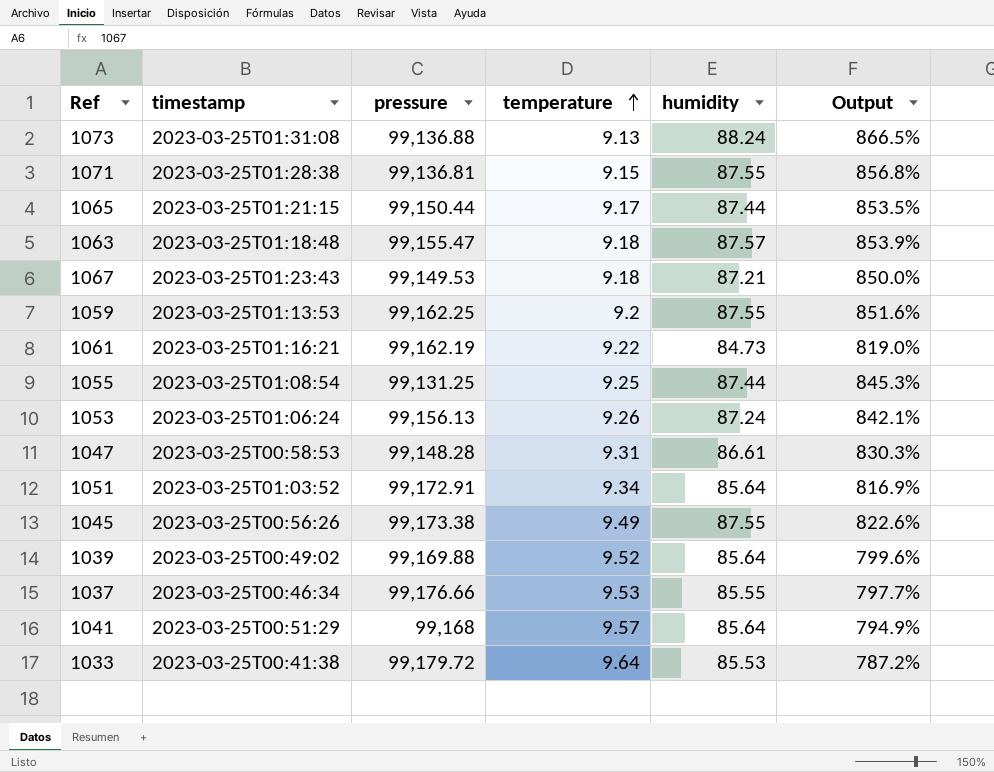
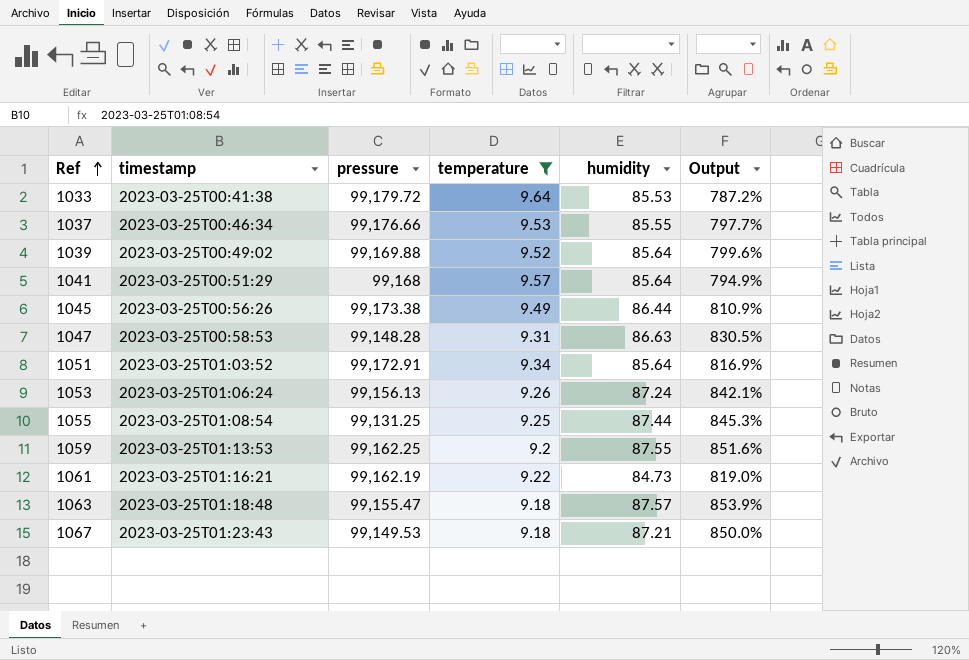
filter: none -> temperature >= 9.18
row order: temperature ascending -> Ref ascending
1045 | humidity: 87.55 -> 86.44
1045 | Output: 822.6% -> 810.9%
1047 | humidity: 86.61 -> 86.63
1047 | Output: 830.3% -> 830.5%

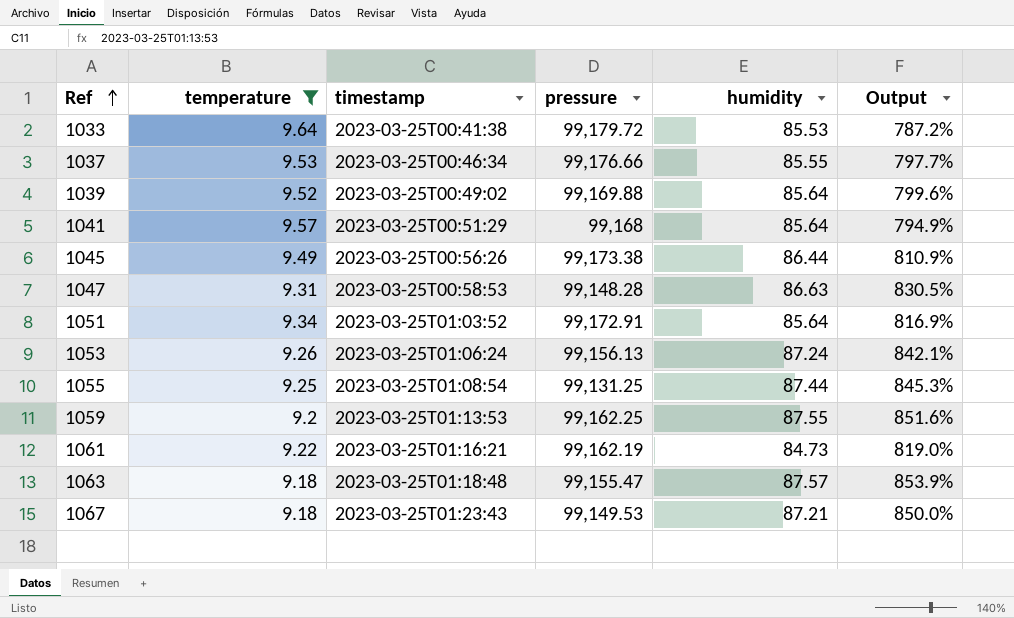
column temperature | position: 4 -> 2

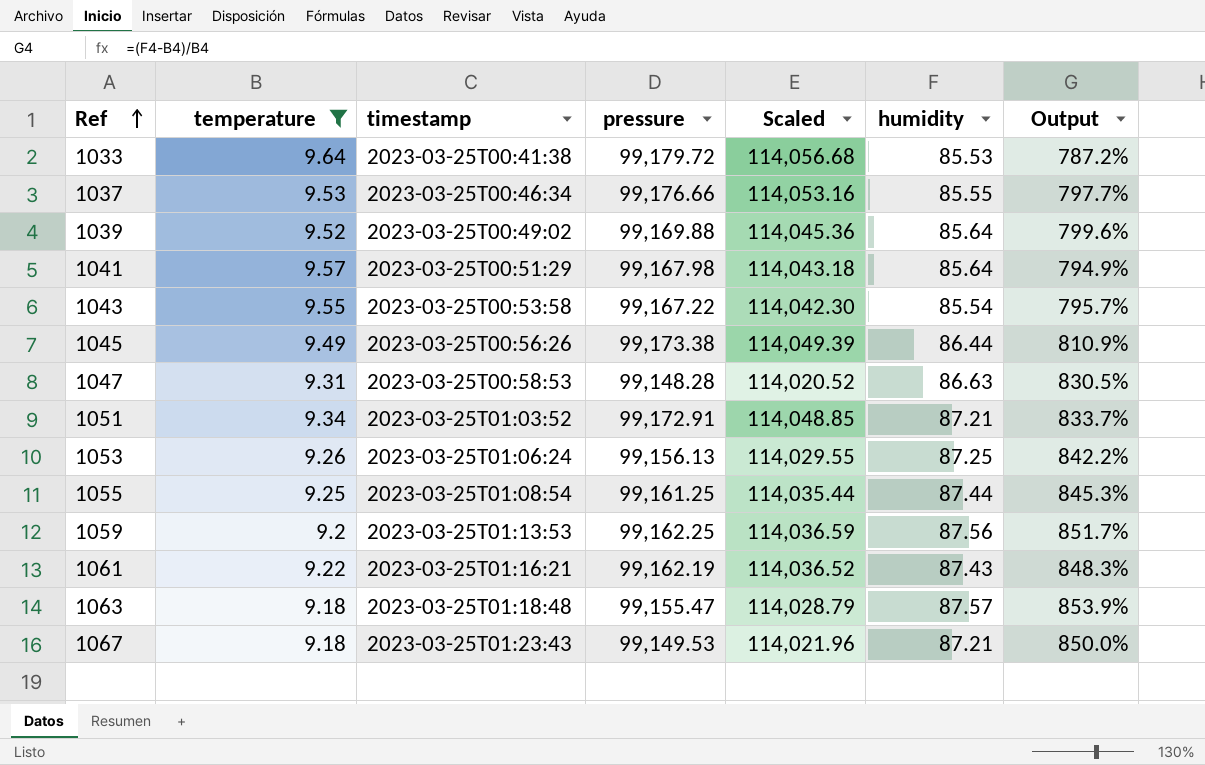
column Scaled | formula: none -> [pressure] * 1.15
1041 | pressure: 99,168 -> 99,167.98
row 1043: none -> 9.55 | 2023-03-25T00:53:58 | 99,167.22 | 114,042.30 | 85.54 | 795.7%
1051 | humidity: 85.64 -> 87.21
1051 | Output: 816.9% -> 833.7%
1053 | humidity: 87.24 -> 87.25
1053 | Output: 842.1% -> 842.2%
1055 | pressure: 99,131.25 -> 99,161.25
1059 | humidity: 87.55 -> 87.56
1059 | Output: 851.6% -> 851.7%
1061 | humidity: 84.73 -> 87.43
1061 | Output: 819.0% -> 848.3%

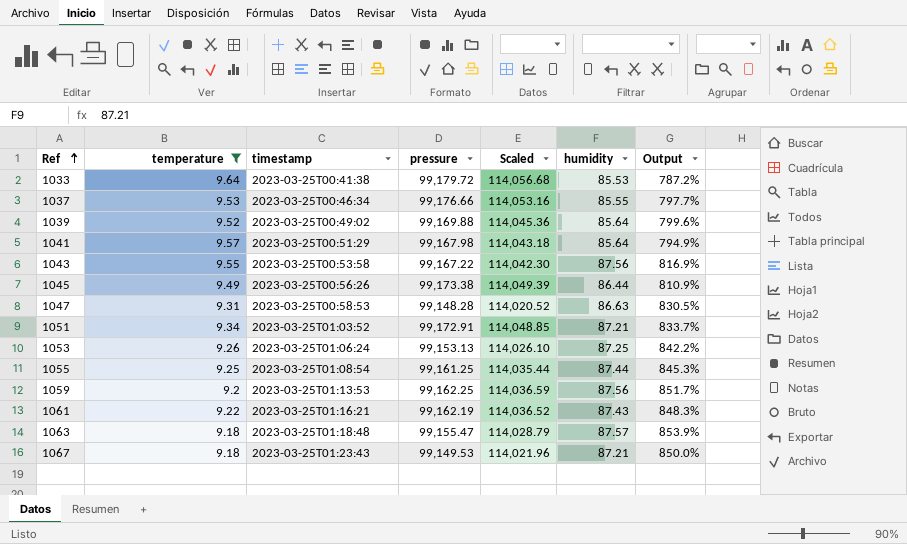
1043 | humidity: 85.54 -> 87.56
1043 | Output: 795.7% -> 816.9%
1053 | pressure: 99,156.13 -> 99,153.13
1053 | Scaled: 114,029.55 -> 114,026.10

